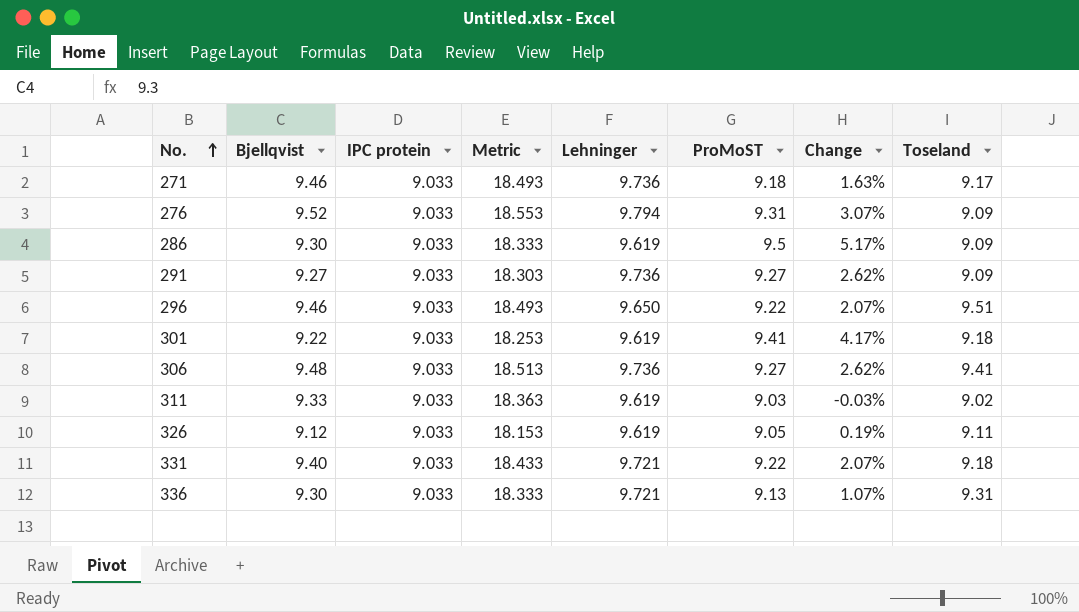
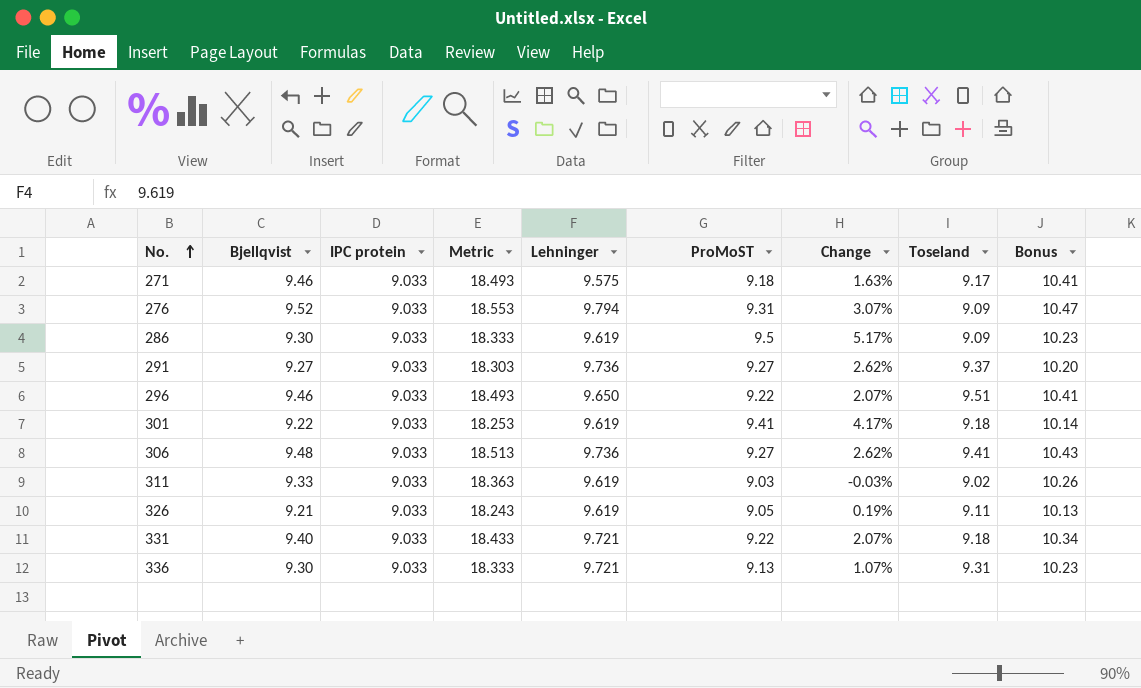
column Bonus | formula: none -> [Bjellqvist] * 1.1
271 | Lehninger: 9.736 -> 9.575
291 | Toseland: 9.09 -> 9.37
326 | Bjellqvist: 9.12 -> 9.21
326 | Metric: 18.153 -> 18.243

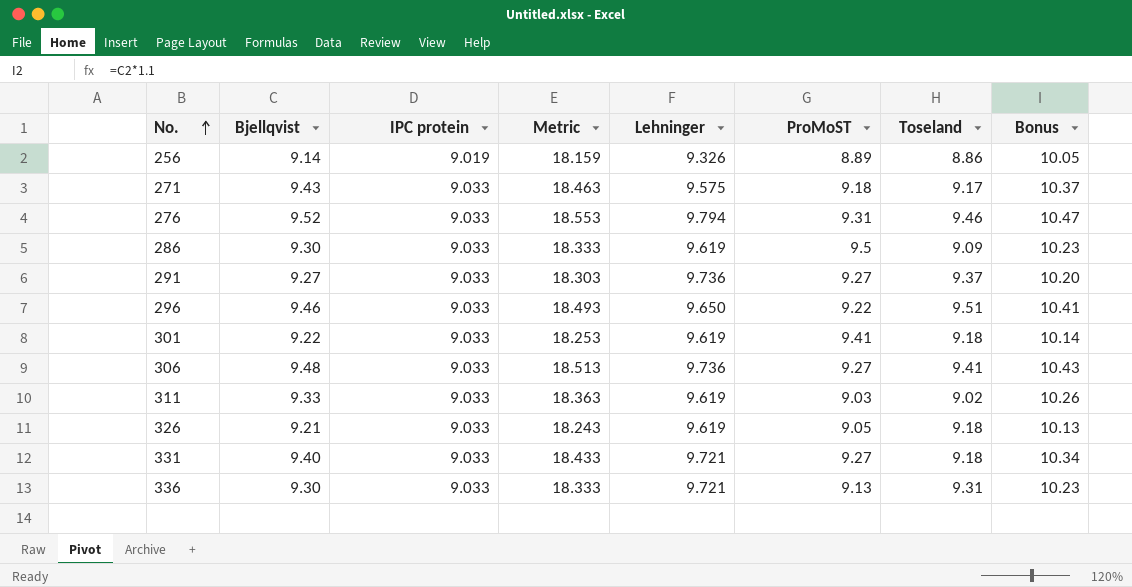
column Change | formula: ([ProMoST] - [IPC protein]) / [IPC protein] -> none
row 256: none -> 9.14 | 9.019 | 18.159 | 9.326 | 8.89 | 8.86 | 10.05
271 | Bjellqvist: 9.46 -> 9.43
271 | Metric: 18.493 -> 18.463
271 | Bonus: 10.41 -> 10.37
276 | Toseland: 9.09 -> 9.46
326 | Toseland: 9.11 -> 9.18
331 | ProMoST: 9.22 -> 9.27

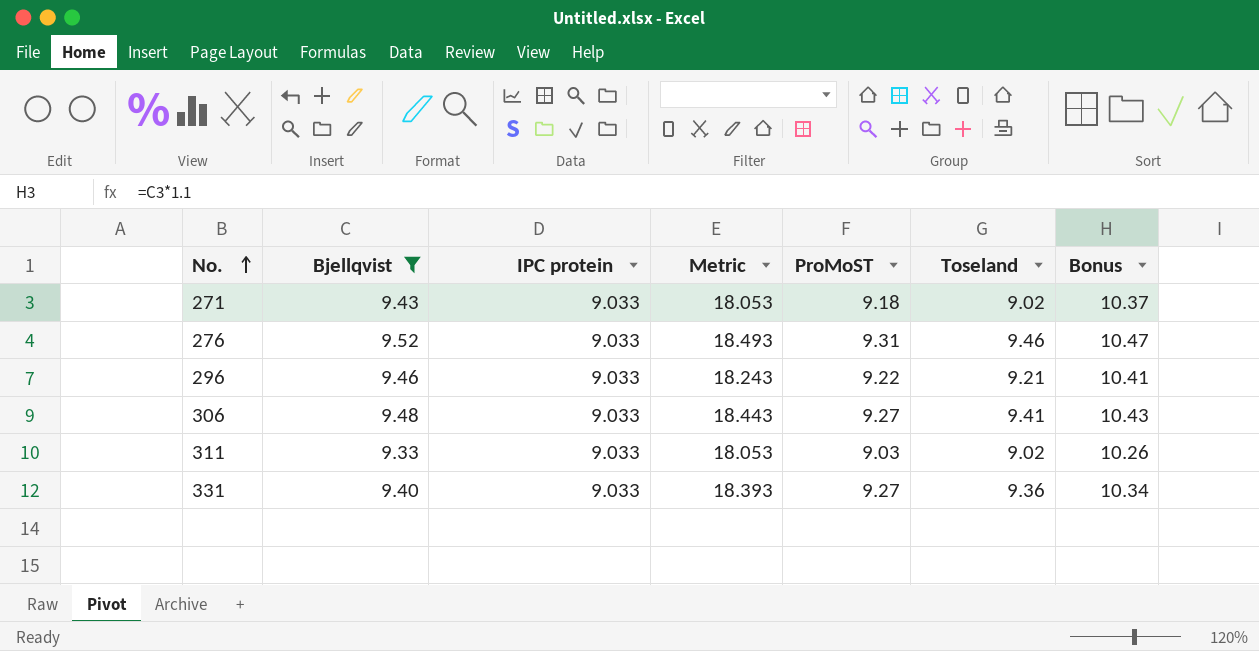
filter: none -> Bjellqvist >= 9.33
column Lehninger | position: 5 -> none
column Metric | formula: [Bjellqvist] + [IPC protein] -> [IPC protein] + [Toseland]
271 | Toseland: 9.17 -> 9.02
296 | Toseland: 9.51 -> 9.21
331 | Toseland: 9.18 -> 9.36

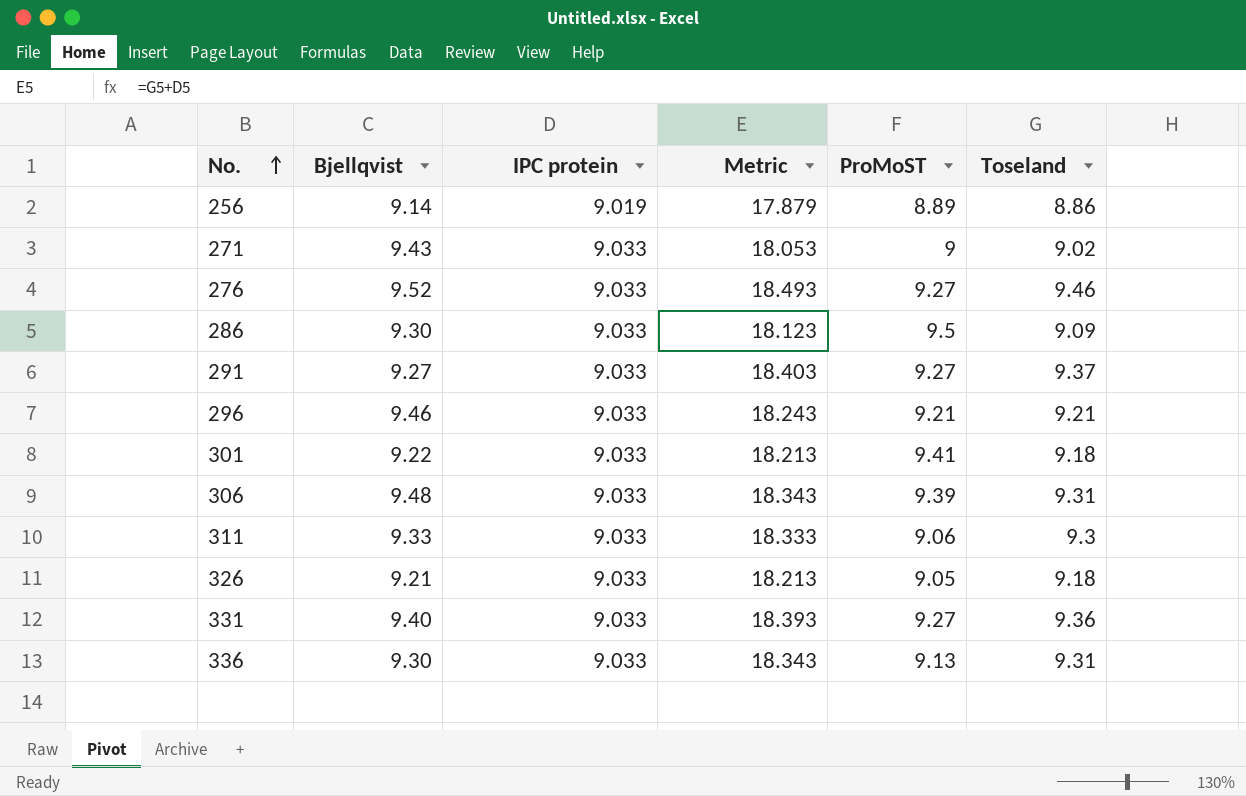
filter: Bjellqvist >= 9.33 -> none
column Bonus | formula: [Bjellqvist] * 1.1 -> none
271 | ProMoST: 9.18 -> 9
276 | ProMoST: 9.31 -> 9.27
296 | ProMoST: 9.22 -> 9.21
306 | Metric: 18.443 -> 18.343
306 | ProMoST: 9.27 -> 9.39
306 | Toseland: 9.41 -> 9.31
311 | Metric: 18.053 -> 18.333
311 | ProMoST: 9.03 -> 9.06
311 | Toseland: 9.02 -> 9.3

